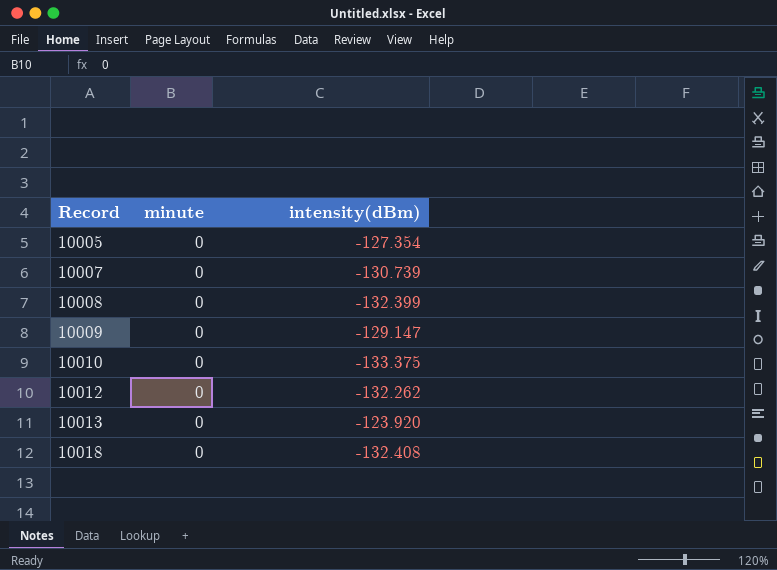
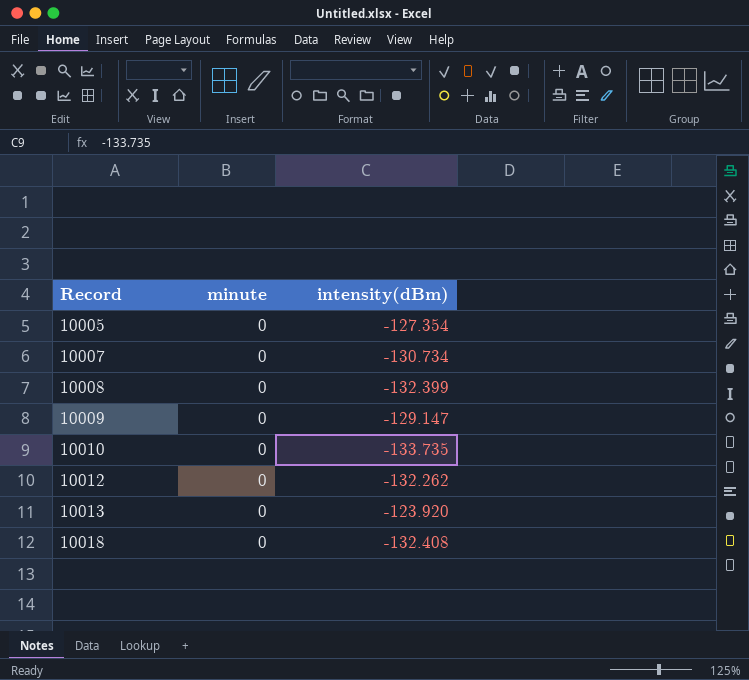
10007 | intensity(dBm): -130.739 -> -130.734
10010 | intensity(dBm): -133.375 -> -133.735

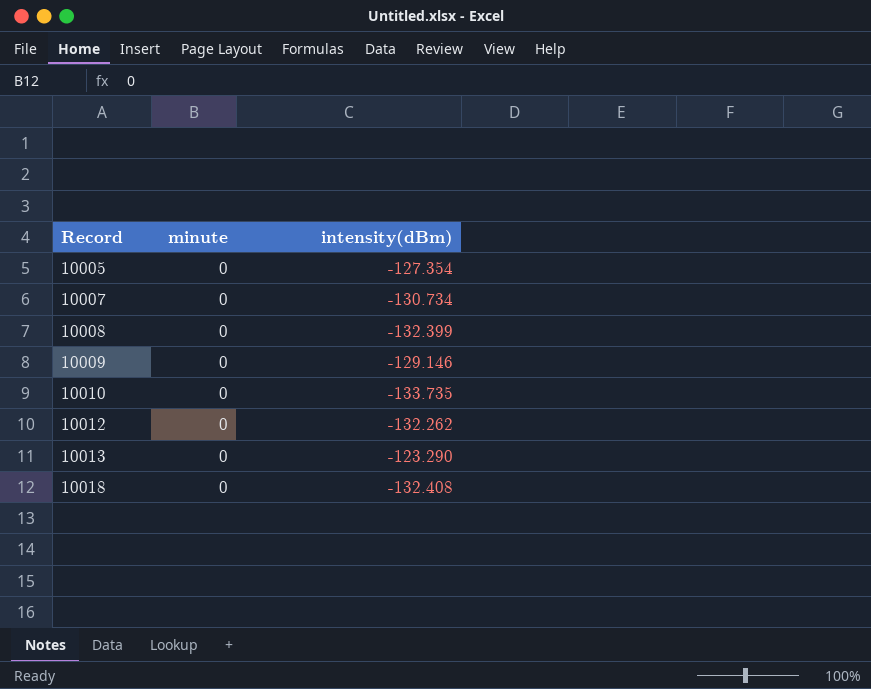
10009 | intensity(dBm): -129.147 -> -129.146
10013 | intensity(dBm): -123.920 -> -123.290

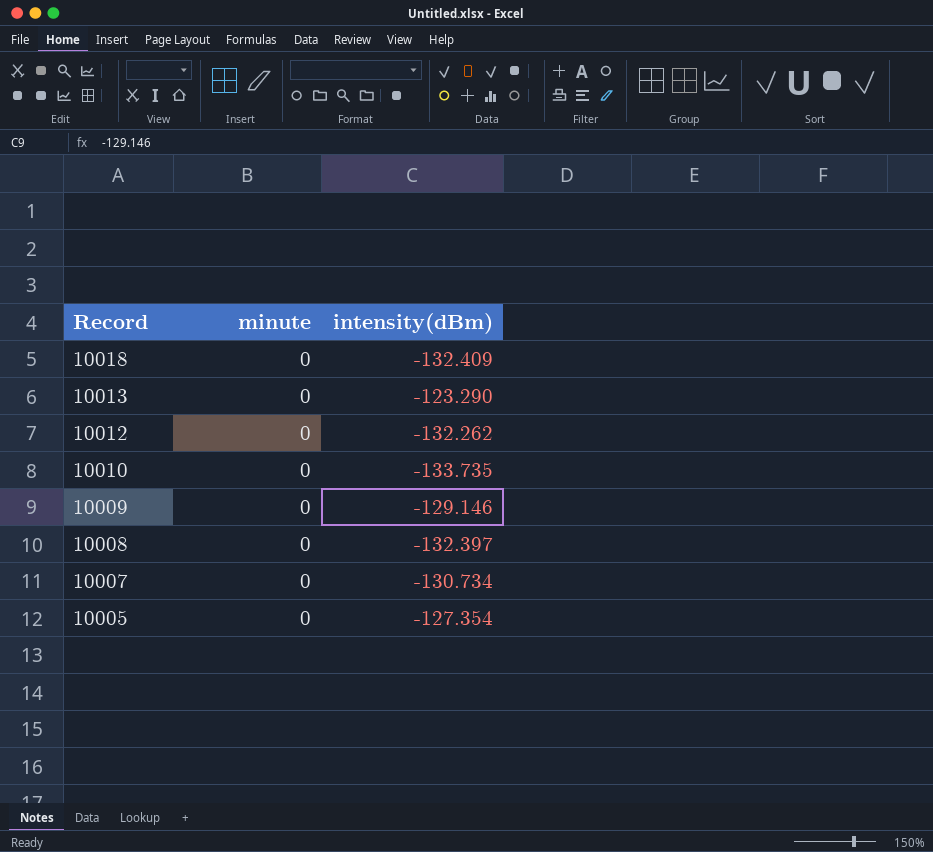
row order: Record ascending -> Record descending
10018 | intensity(dBm): -132.408 -> -132.409
10008 | intensity(dBm): -132.399 -> -132.397

